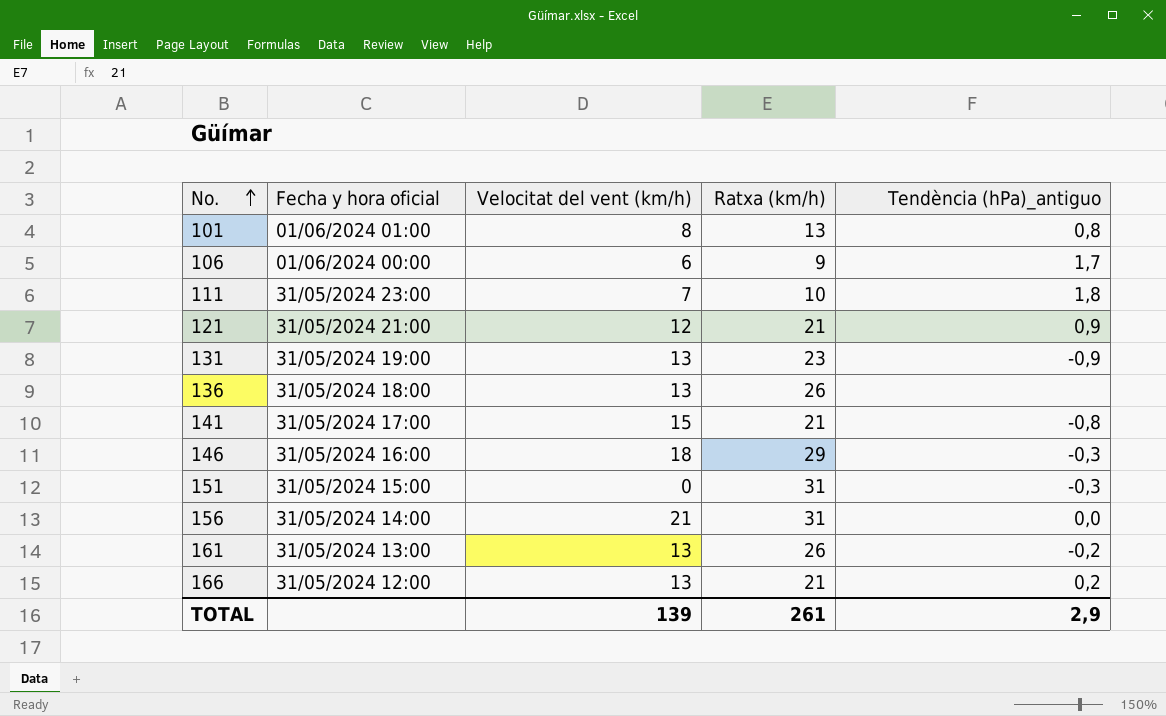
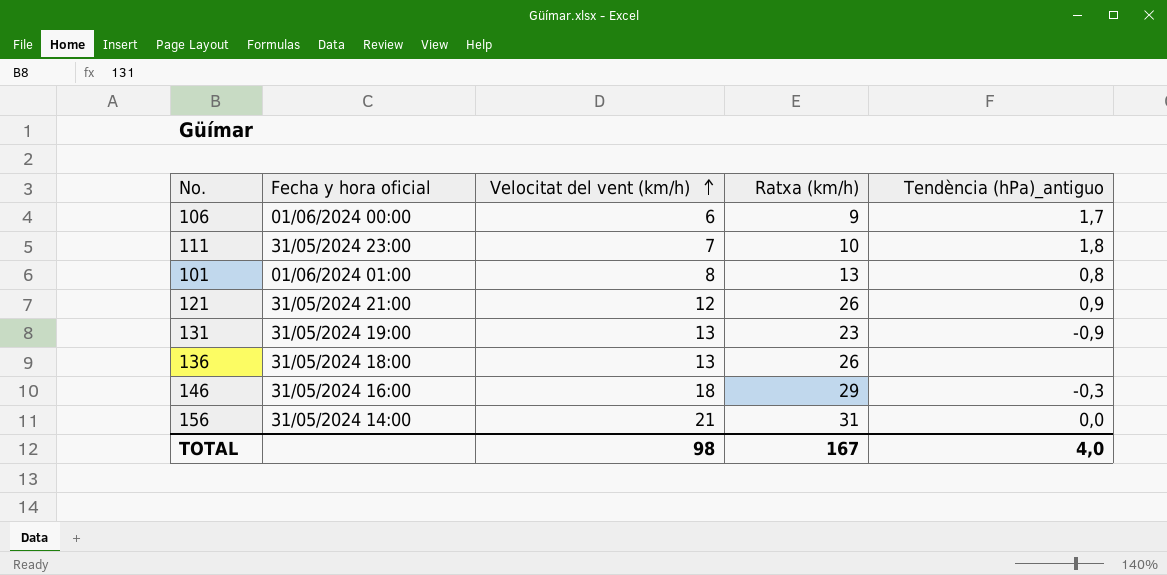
row order: No. ascending -> Velocitat del vent (km/h) ascending
row 141: 31/05/2024 17:00 | 15 | 21 | -0,8 -> none
row 151: 31/05/2024 15:00 | 0 | 31 | -0,3 -> none
row 161: 31/05/2024 13:00 | 13 | 26 | -0,2 -> none
row 166: 31/05/2024 12:00 | 13 | 21 | 0,2 -> none
121 | Ratxa (km/h): 21 -> 26
TOTAL | Velocitat del vent (km/h): 139 -> 98
TOTAL | Ratxa (km/h): 261 -> 167
TOTAL | Tendència (hPa)_antiguo: 2,9 -> 4,0

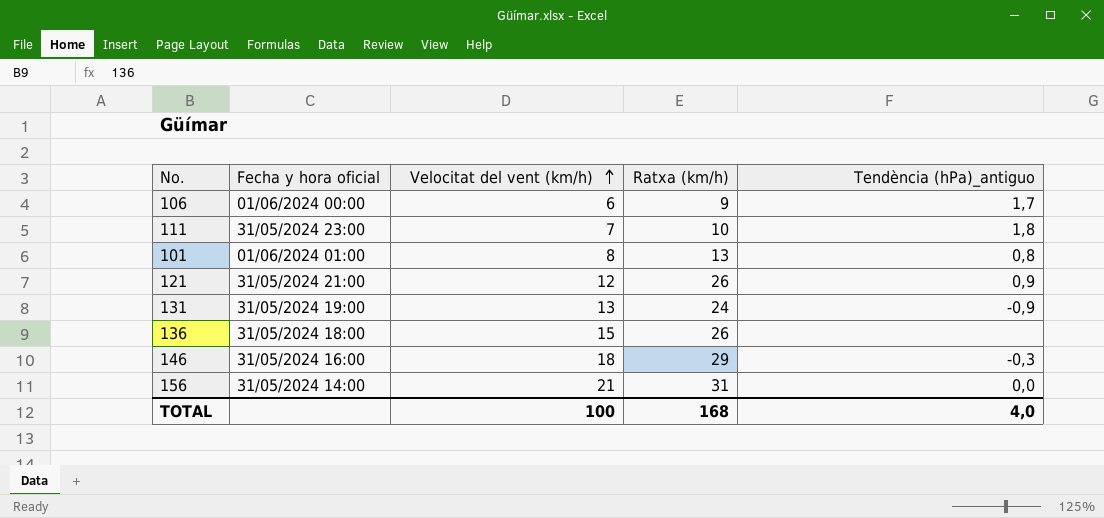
131 | Ratxa (km/h): 23 -> 24
136 | Velocitat del vent (km/h): 13 -> 15
TOTAL | Velocitat del vent (km/h): 98 -> 100
TOTAL | Ratxa (km/h): 167 -> 168

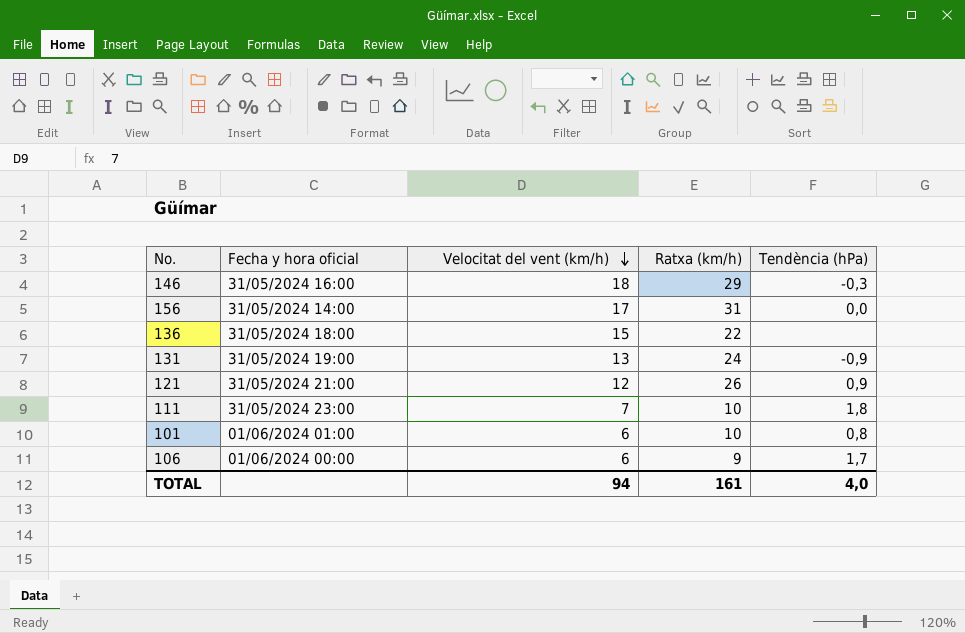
row order: Velocitat del vent (km/h) ascending -> Velocitat del vent (km/h) descending
column name: Tendència (hPa)_antiguo -> Tendència (hPa)
156 | Velocitat del vent (km/h): 21 -> 17
136 | Ratxa (km/h): 26 -> 22
101 | Velocitat del vent (km/h): 8 -> 6
101 | Ratxa (km/h): 13 -> 10
TOTAL | Velocitat del vent (km/h): 100 -> 94
TOTAL | Ratxa (km/h): 168 -> 161

